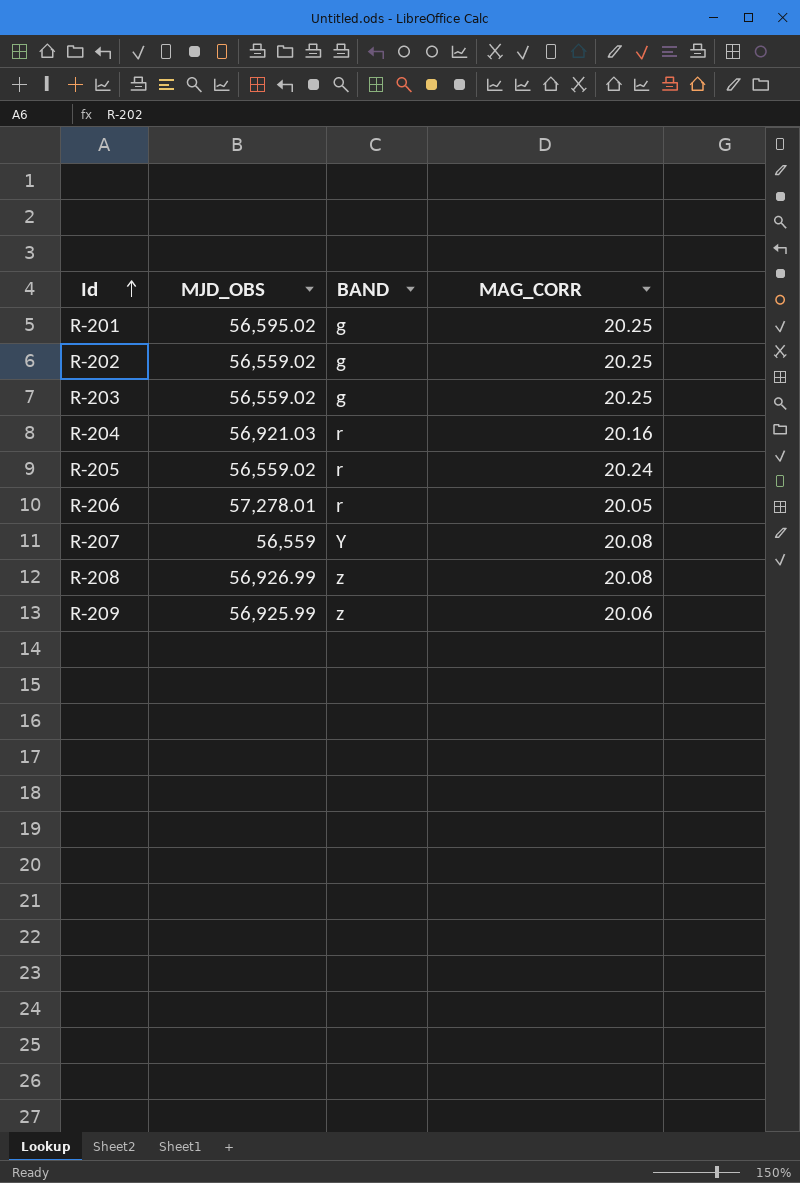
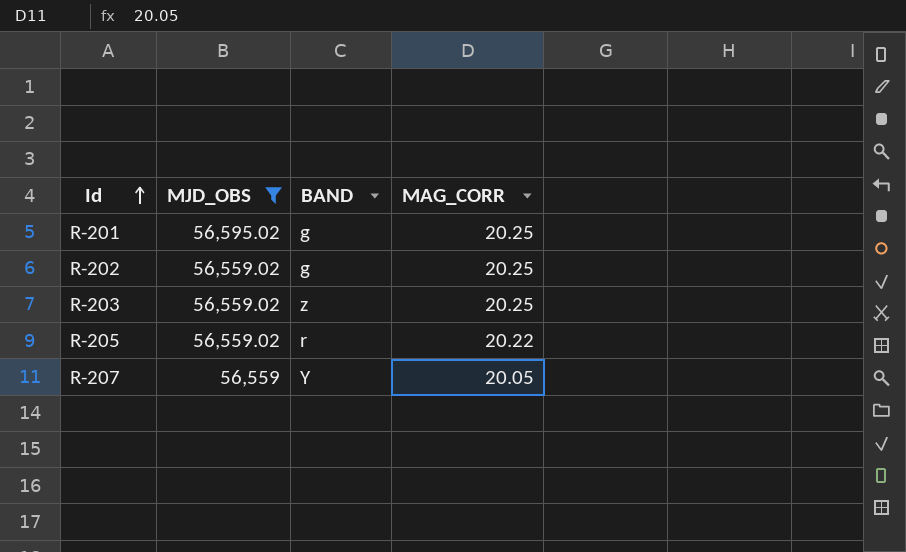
filter: none -> MJD_OBS <= 56,595.02
R-203 | BAND: g -> z
R-205 | MAG_CORR: 20.24 -> 20.22
R-207 | MAG_CORR: 20.08 -> 20.05

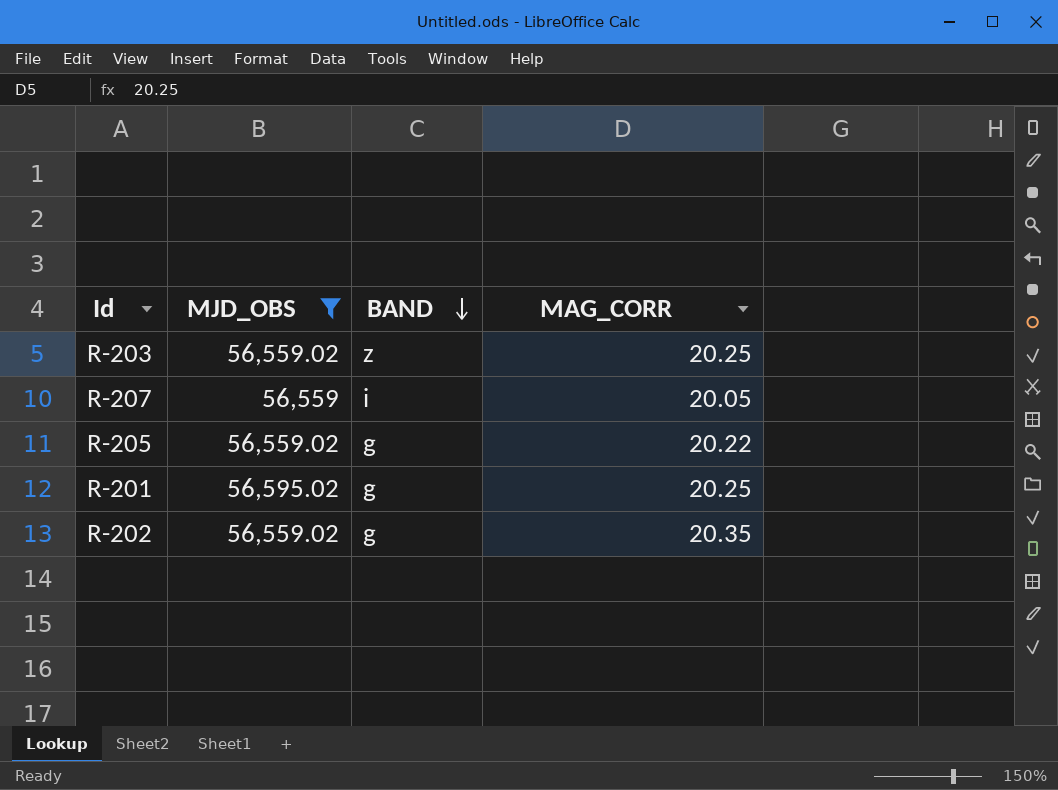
row order: Id ascending -> BAND descending
R-207 | BAND: Y -> i
R-205 | BAND: r -> g
R-202 | MAG_CORR: 20.25 -> 20.35

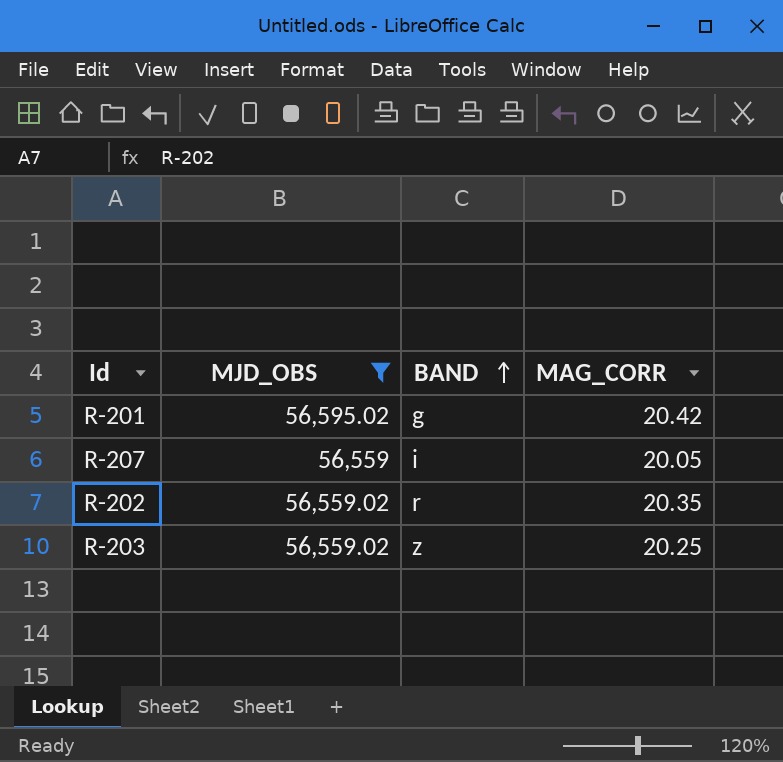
row order: BAND descending -> BAND ascending
row R-205: 56,559.02 | g | 20.22 -> none
R-201 | MAG_CORR: 20.25 -> 20.42
R-202 | BAND: g -> r

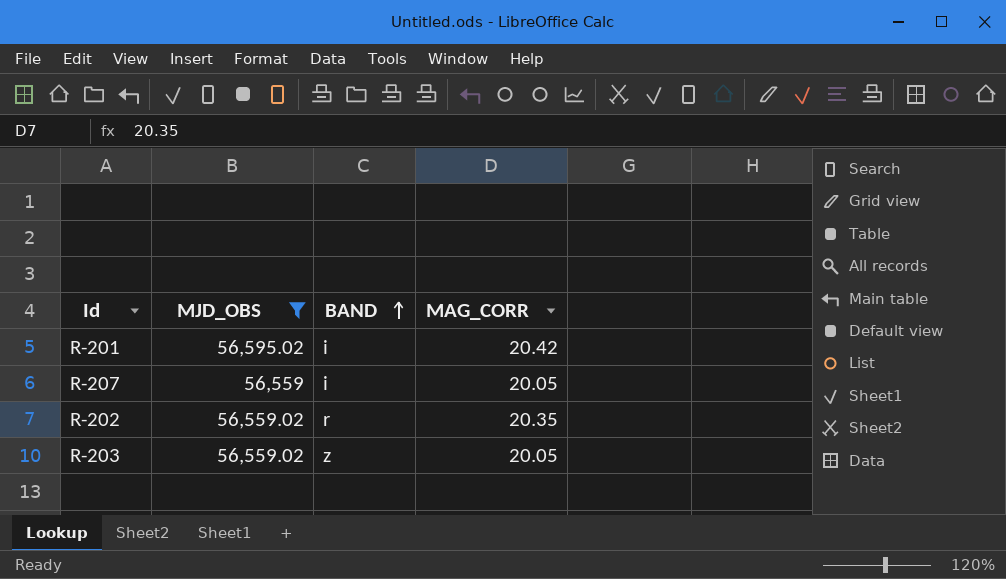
R-201 | BAND: g -> i
R-203 | MAG_CORR: 20.25 -> 20.05

